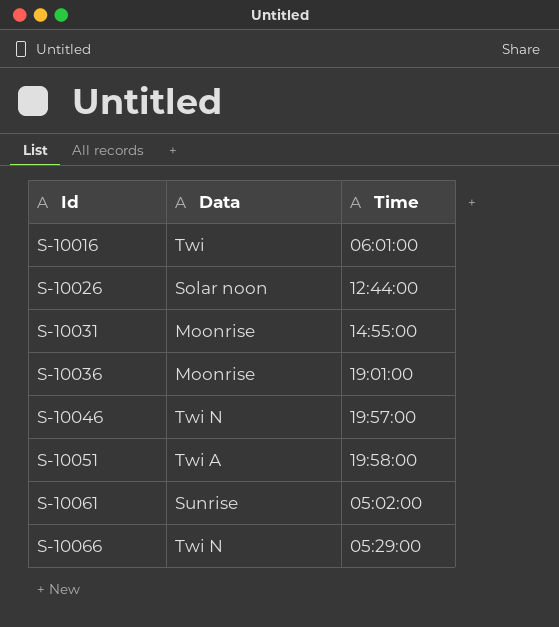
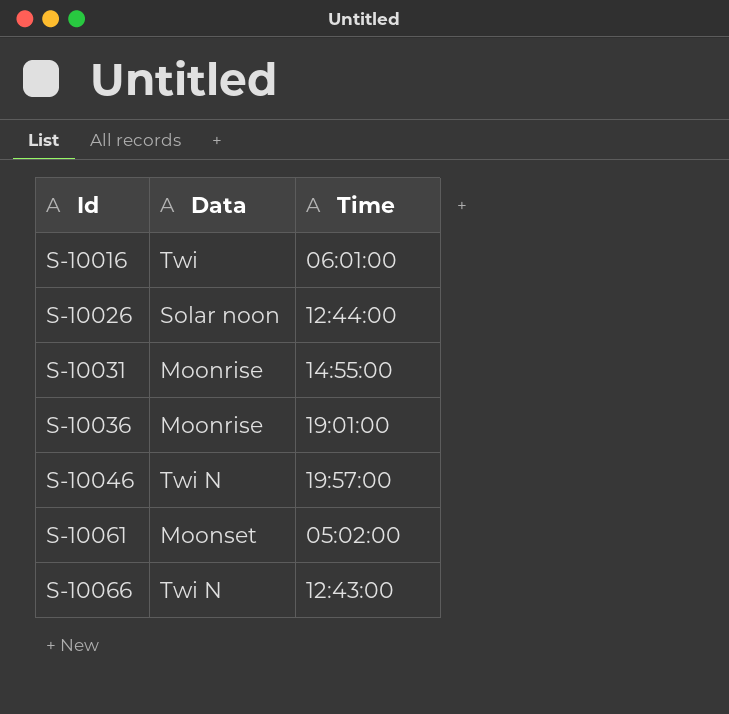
row S-10051: Twi A | 19:58:00 -> none
S-10061 | Data: Sunrise -> Moonset
S-10066 | Time: 05:29:00 -> 12:43:00

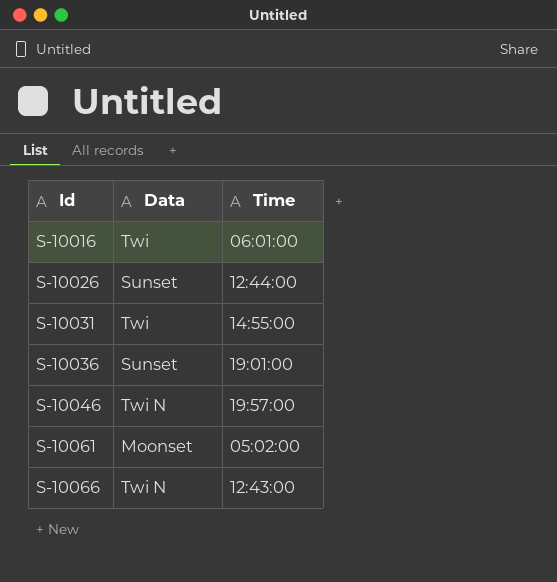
S-10026 | Data: Solar noon -> Sunset
S-10031 | Data: Moonrise -> Twi
S-10036 | Data: Moonrise -> Sunset

